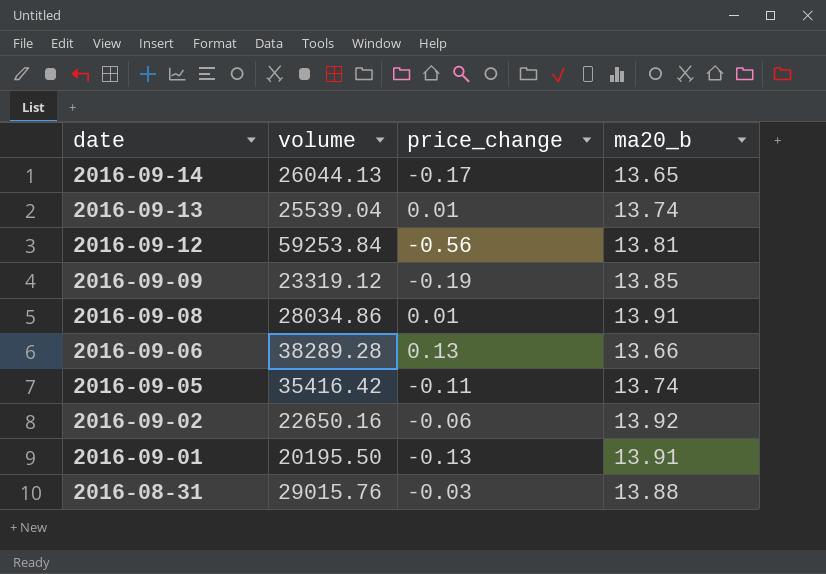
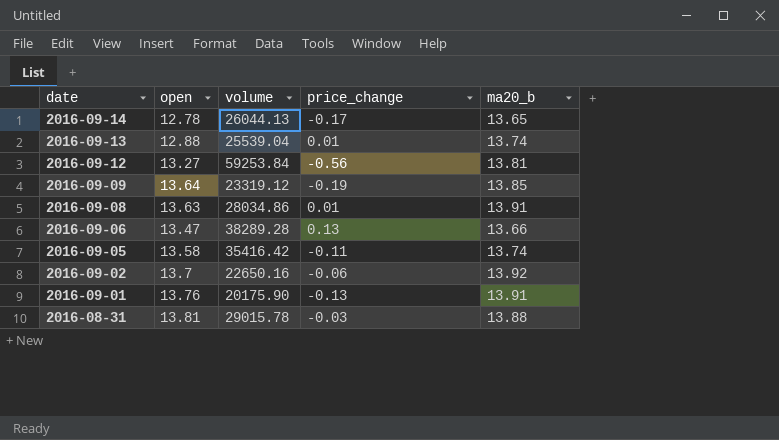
column open | position: none -> 2
2016-09-01 | volume: 20195.50 -> 20175.90
2016-08-31 | volume: 29015.76 -> 29015.78

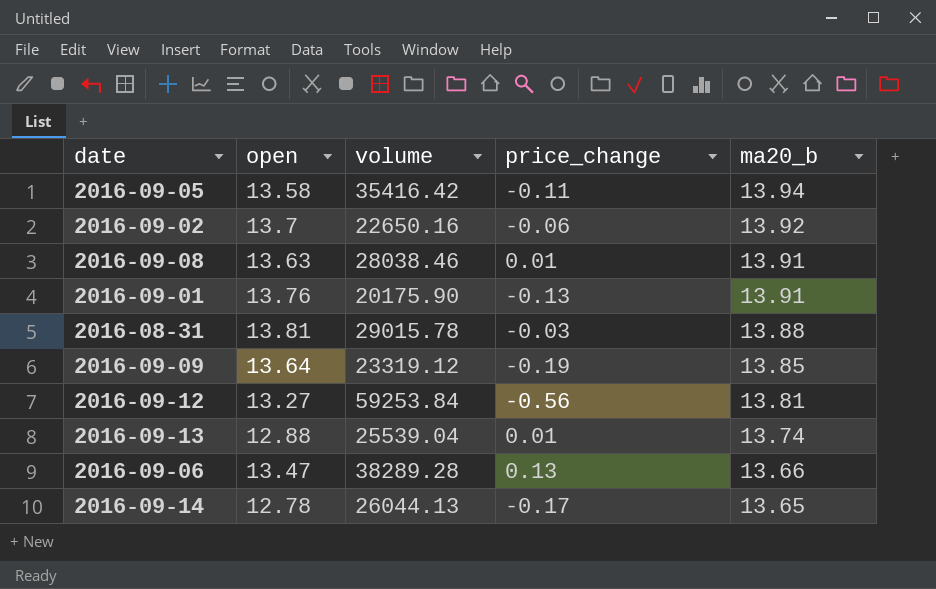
row order: date descending -> ma20_b descending
2016-09-05 | ma20_b: 13.74 -> 13.94
2016-09-08 | volume: 28034.86 -> 28038.46

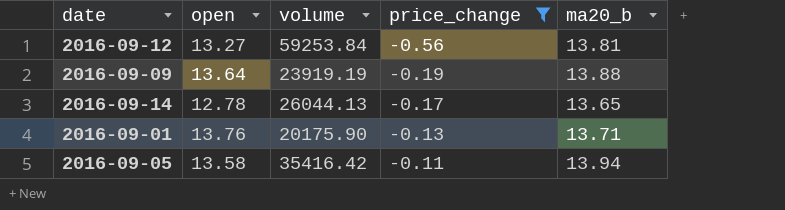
filter: none -> price_change <= -0.11
row order: ma20_b descending -> price_change ascending
2016-09-09 | volume: 23319.12 -> 23919.19
2016-09-09 | ma20_b: 13.85 -> 13.88
2016-09-01 | ma20_b: 13.91 -> 13.71

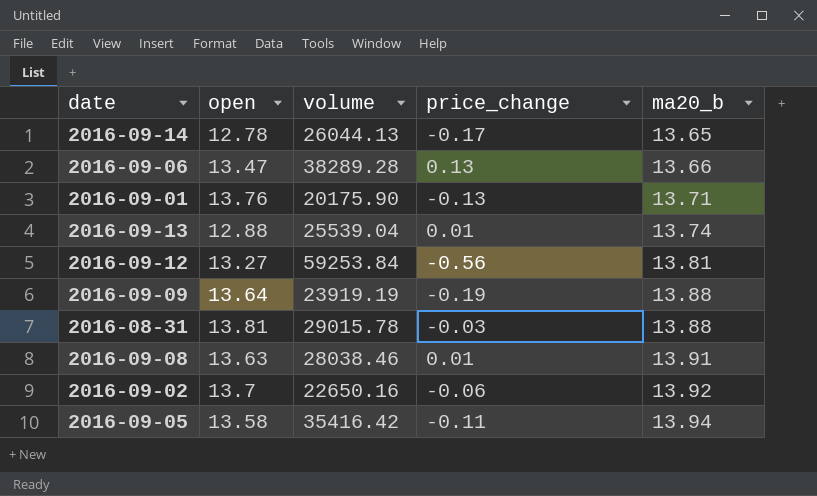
filter: price_change <= -0.11 -> none
row order: price_change ascending -> ma20_b ascending

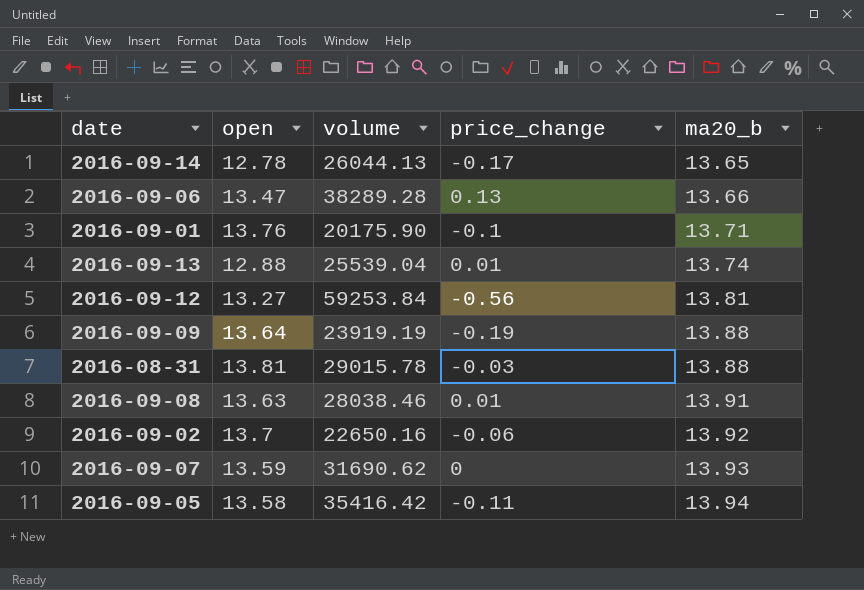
2016-09-01 | price_change: -0.13 -> -0.1
row 2016-09-07: none -> 13.59 | 31690.62 | 0 | 13.93

